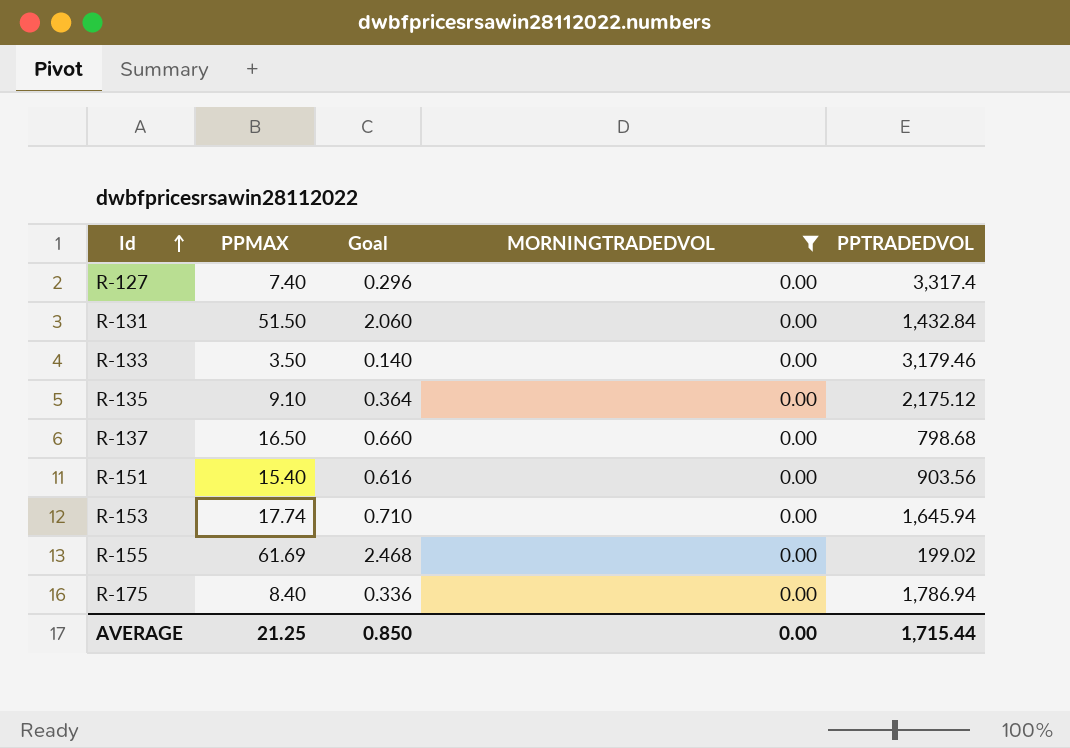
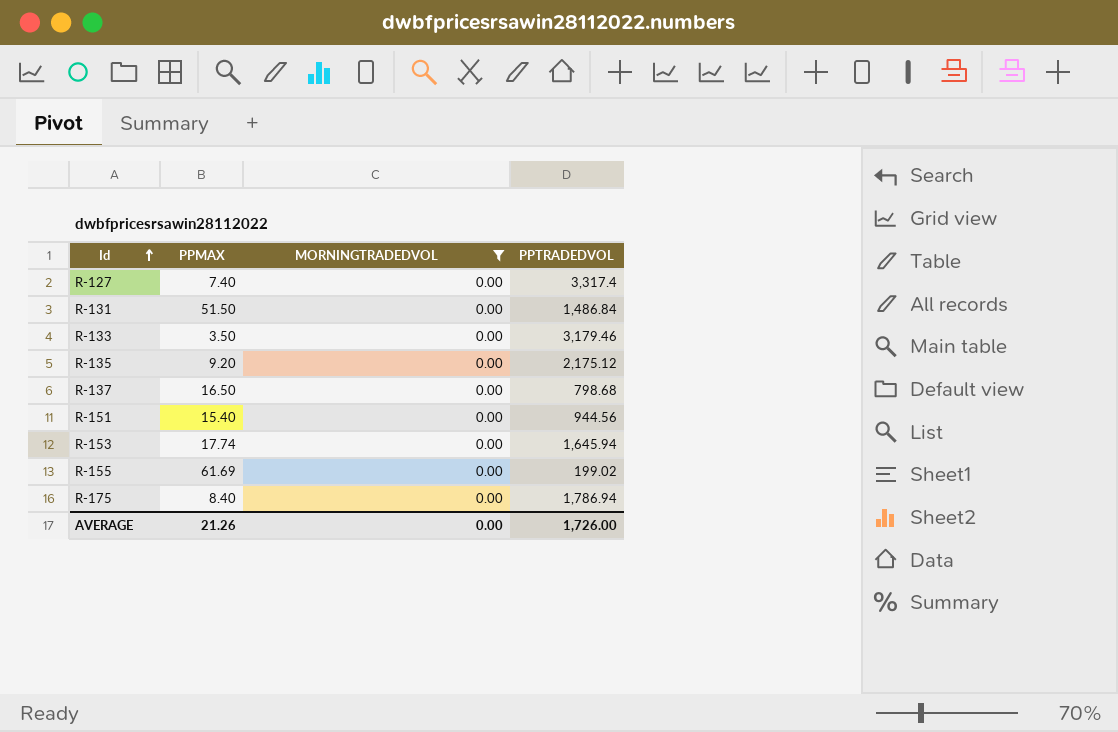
column Goal | formula: [PPMAX] * 0.04 -> none
R-131 | PPTRADEDVOL: 1,432.84 -> 1,486.84
R-135 | PPMAX: 9.10 -> 9.20
R-151 | PPTRADEDVOL: 903.56 -> 944.56
AVERAGE | PPMAX: 21.25 -> 21.26
AVERAGE | PPTRADEDVOL: 1,715.44 -> 1,726.00

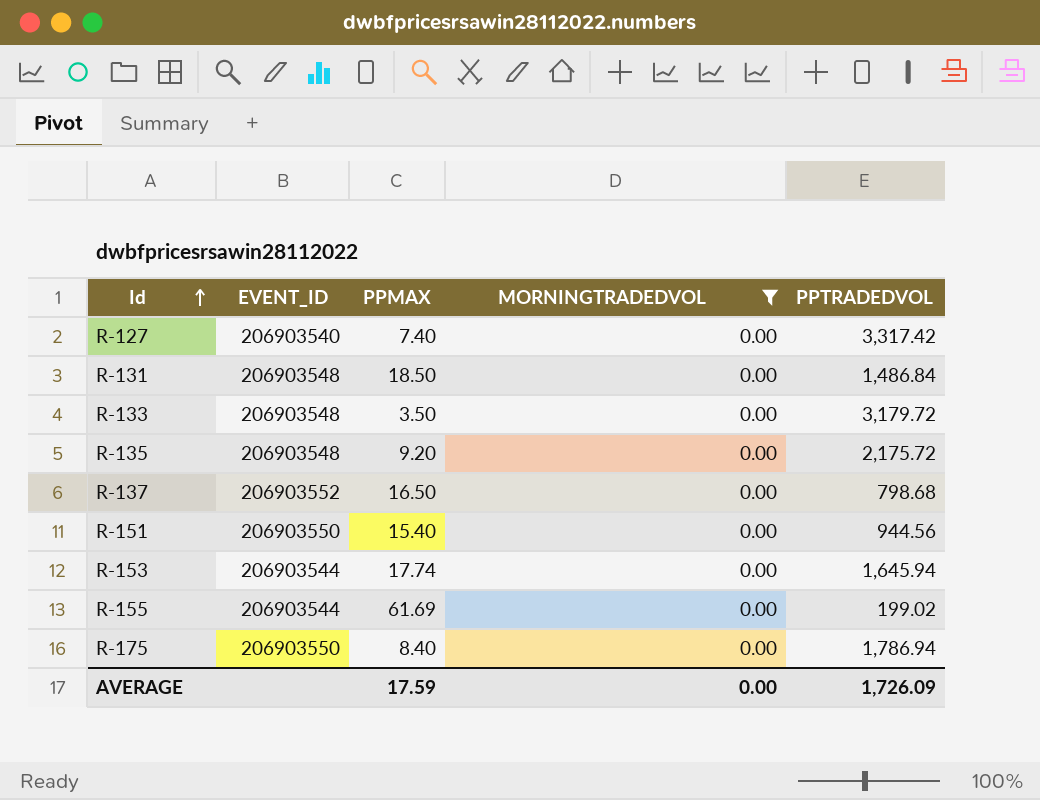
column EVENT_ID | position: none -> 2
R-127 | PPTRADEDVOL: 3,317.4 -> 3,317.42
R-131 | PPMAX: 51.50 -> 18.50
R-133 | PPTRADEDVOL: 3,179.46 -> 3,179.72
R-135 | PPTRADEDVOL: 2,175.12 -> 2,175.72
AVERAGE | PPMAX: 21.26 -> 17.59
AVERAGE | PPTRADEDVOL: 1,726.00 -> 1,726.09

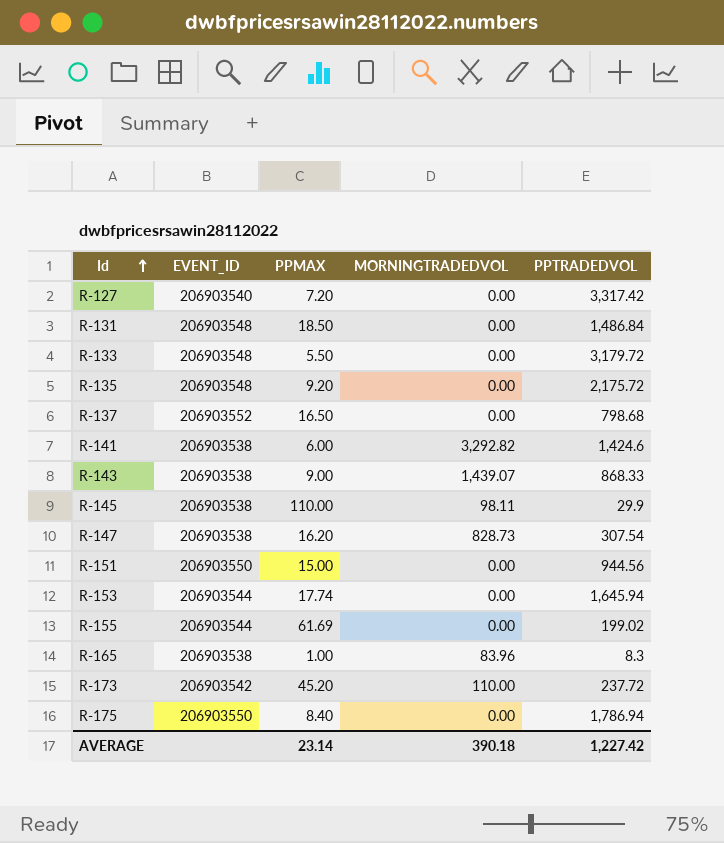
filter: MORNINGTRADEDVOL = 0.00 -> none
R-127 | PPMAX: 7.40 -> 7.20
R-133 | PPMAX: 3.50 -> 5.50
R-151 | PPMAX: 15.40 -> 15.00
AVERAGE | PPMAX: 17.59 -> 23.14
AVERAGE | MORNINGTRADEDVOL: 0.00 -> 390.18
AVERAGE | PPTRADEDVOL: 1,726.09 -> 1,227.42

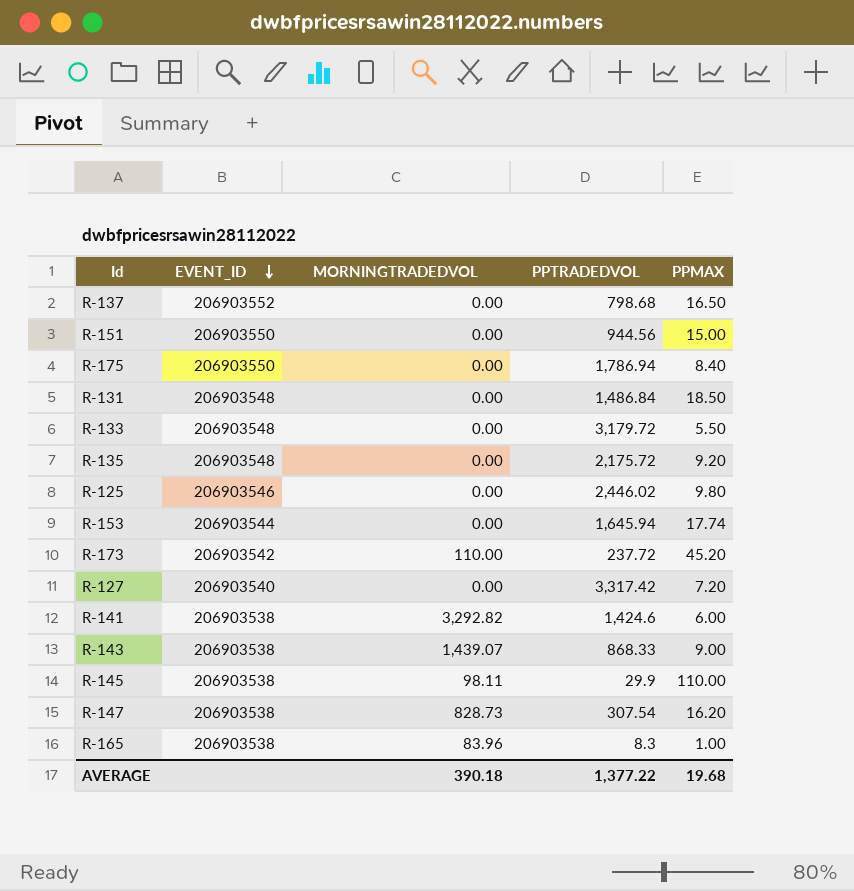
row order: Id ascending -> EVENT_ID descending
column PPMAX | position: 3 -> 5
row R-155: 206903544 | 61.69 | 0.00 | 199.02 -> none
row R-125: none -> 206903546 | 0.00 | 2,446.02 | 9.80
AVERAGE | PPTRADEDVOL: 1,227.42 -> 1,377.22
AVERAGE | PPMAX: 23.14 -> 19.68

